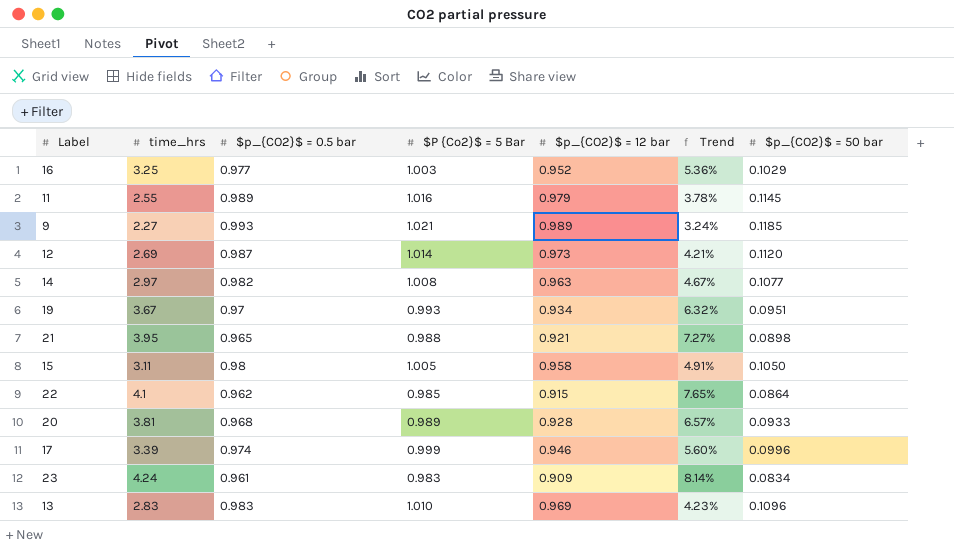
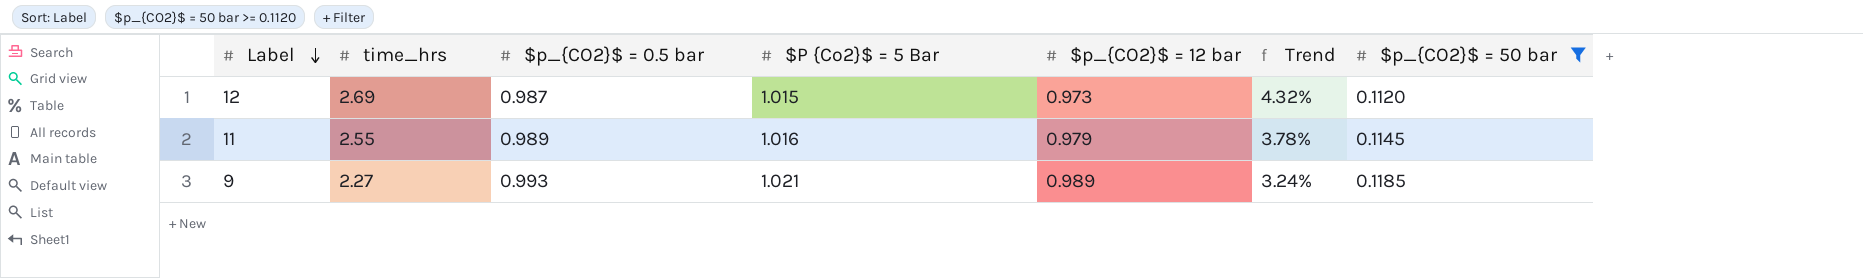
filter: none -> $p_{CO2}$ = 50 bar >= 0.1120
row order: none -> Label descending
12 | $P {Co2}$ = 5 Bar: 1.014 -> 1.015
12 | Trend: 4.21% -> 4.32%

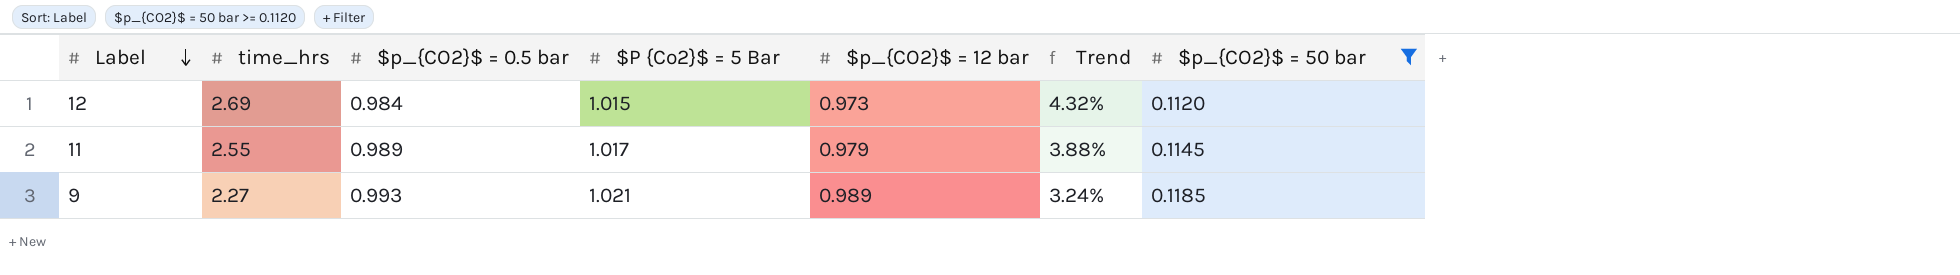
12 | $p_{CO2}$ = 0.5 bar: 0.987 -> 0.984
11 | $P {Co2}$ = 5 Bar: 1.016 -> 1.017
11 | Trend: 3.78% -> 3.88%

